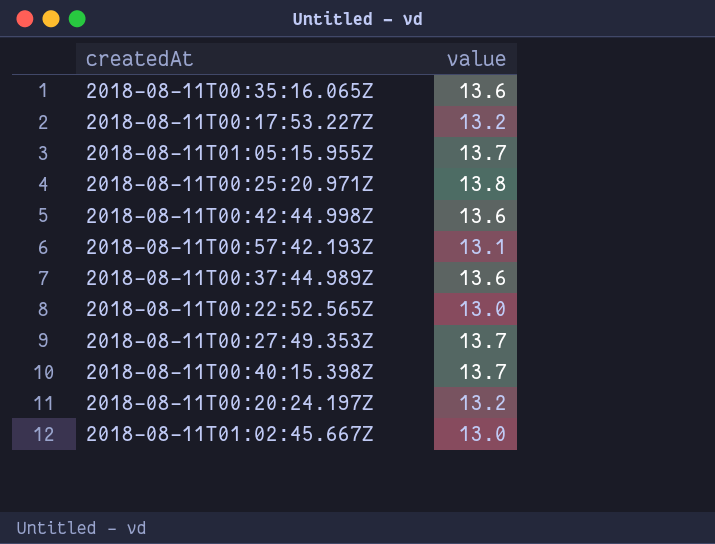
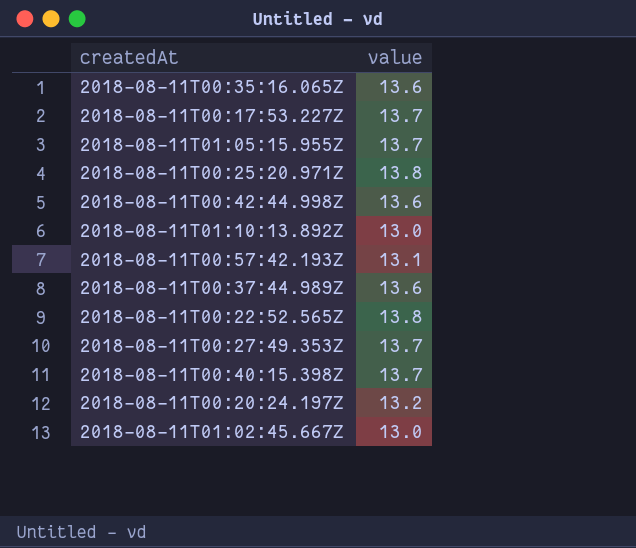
2018-08-11T00:17:53.227Z | value: 13.2 -> 13.7
row 2018-08-11T01:10:13.892Z: none -> 13.0
2018-08-11T00:22:52.565Z | value: 13.0 -> 13.8

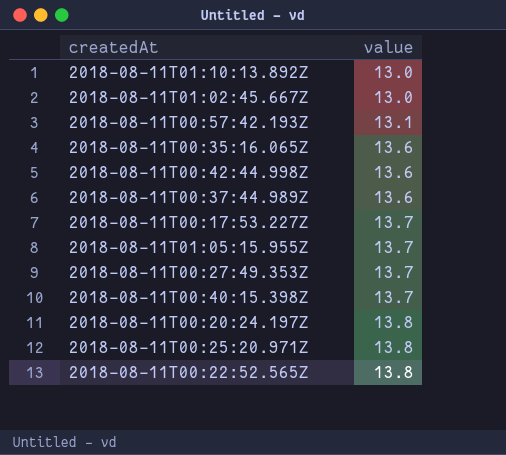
row order: none -> value ascending
2018-08-11T00:20:24.197Z | value: 13.2 -> 13.8

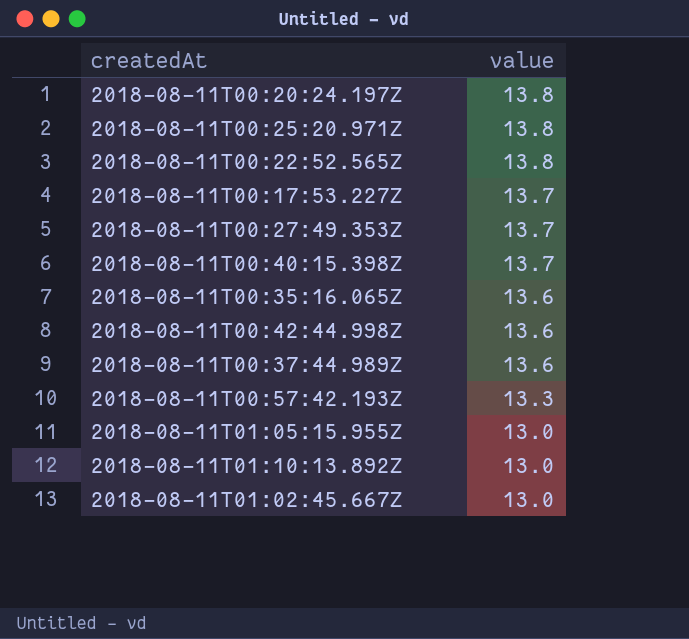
row order: value ascending -> value descending
2018-08-11T00:57:42.193Z | value: 13.1 -> 13.3
2018-08-11T01:05:15.955Z | value: 13.7 -> 13.0

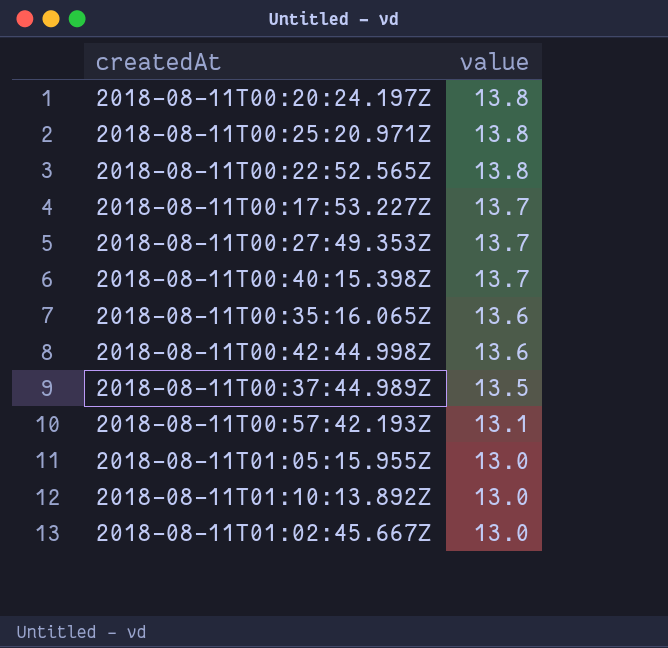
2018-08-11T00:37:44.989Z | value: 13.6 -> 13.5
2018-08-11T00:57:42.193Z | value: 13.3 -> 13.1

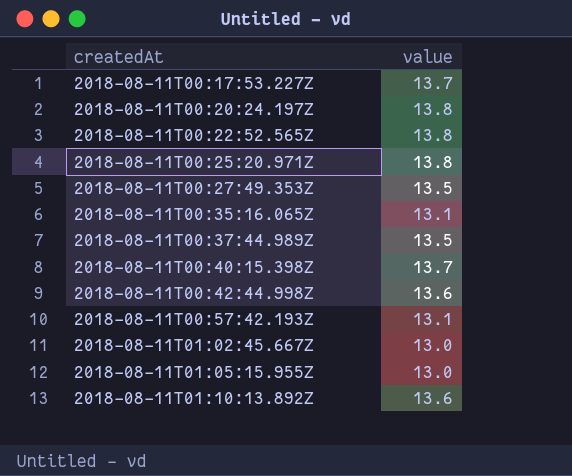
row order: value descending -> createdAt ascending
2018-08-11T00:27:49.353Z | value: 13.7 -> 13.5
2018-08-11T00:35:16.065Z | value: 13.6 -> 13.1
2018-08-11T01:10:13.892Z | value: 13.0 -> 13.6

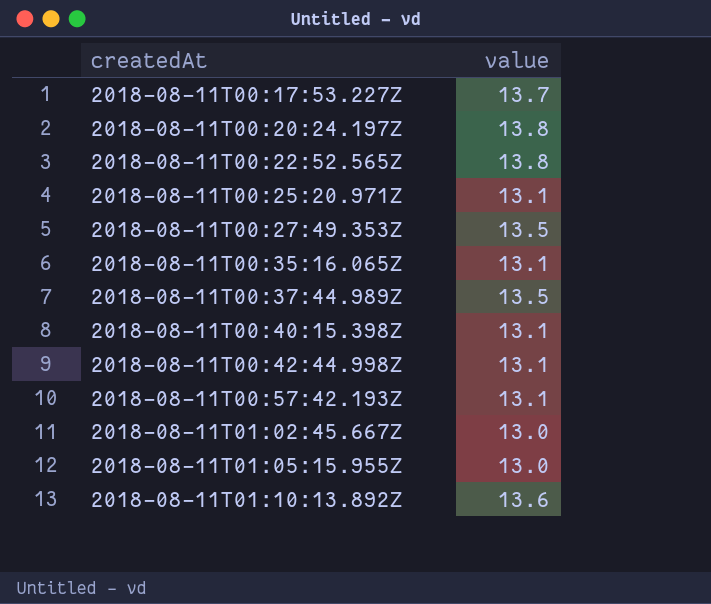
2018-08-11T00:25:20.971Z | value: 13.8 -> 13.1
2018-08-11T00:40:15.398Z | value: 13.7 -> 13.1
2018-08-11T00:42:44.998Z | value: 13.6 -> 13.1

